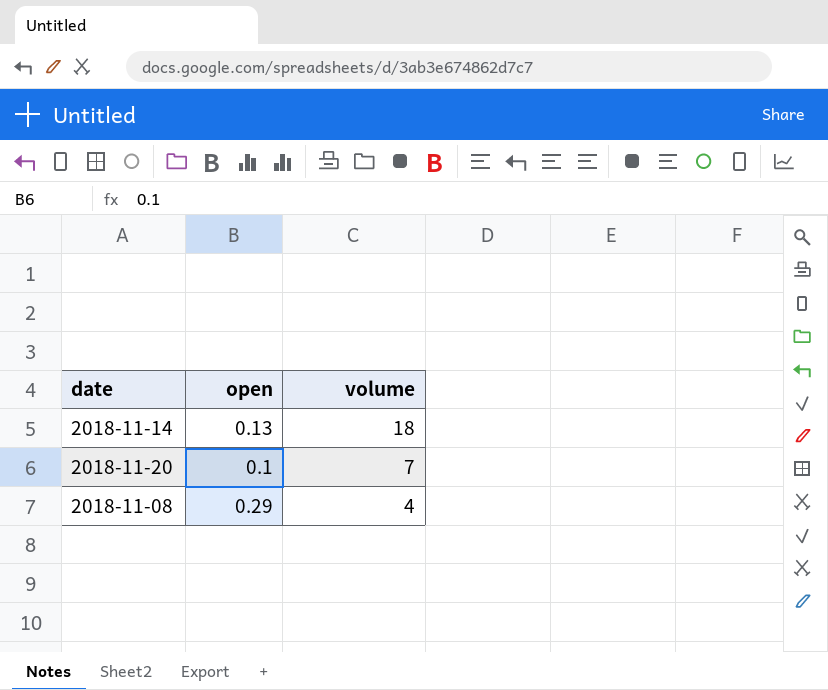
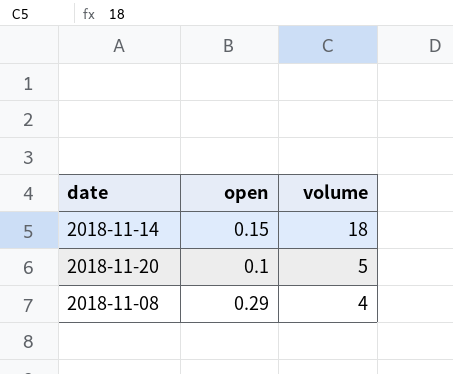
2018-11-14 | open: 0.13 -> 0.15
2018-11-20 | volume: 7 -> 5

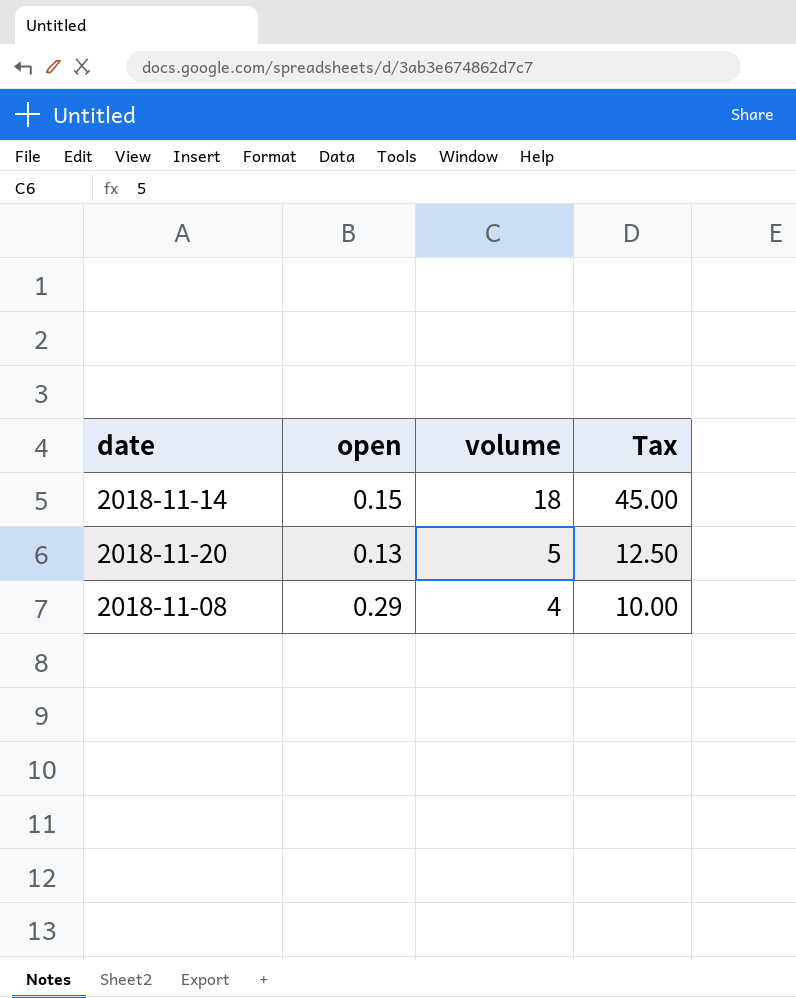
column Tax | formula: none -> [volume] * 2.5
2018-11-20 | open: 0.1 -> 0.13

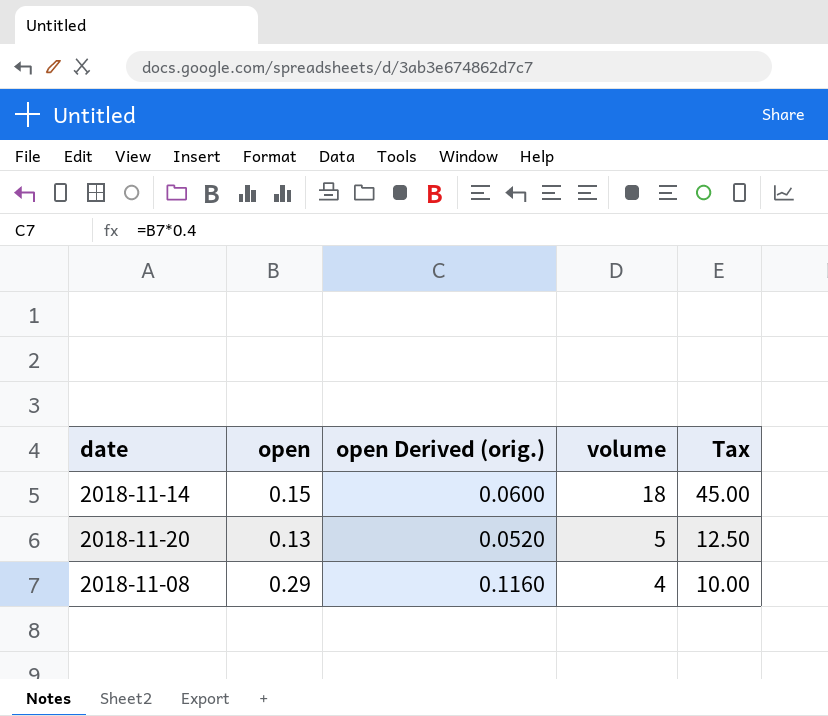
column open Derived (orig.) | formula: none -> [open] * 0.4

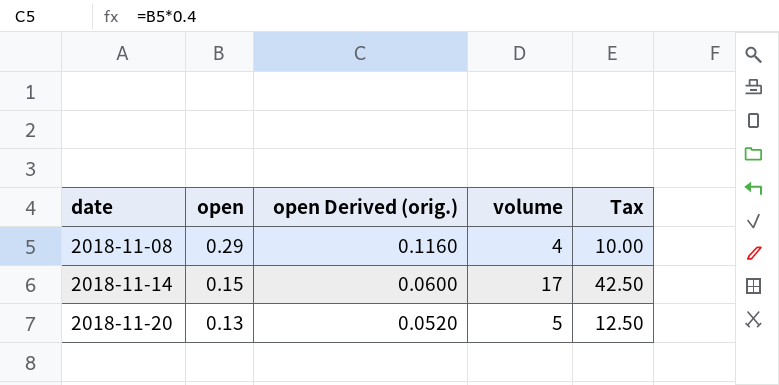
row order: volume descending -> date ascending
2018-11-14 | volume: 18 -> 17
2018-11-14 | Tax: 45.00 -> 42.50

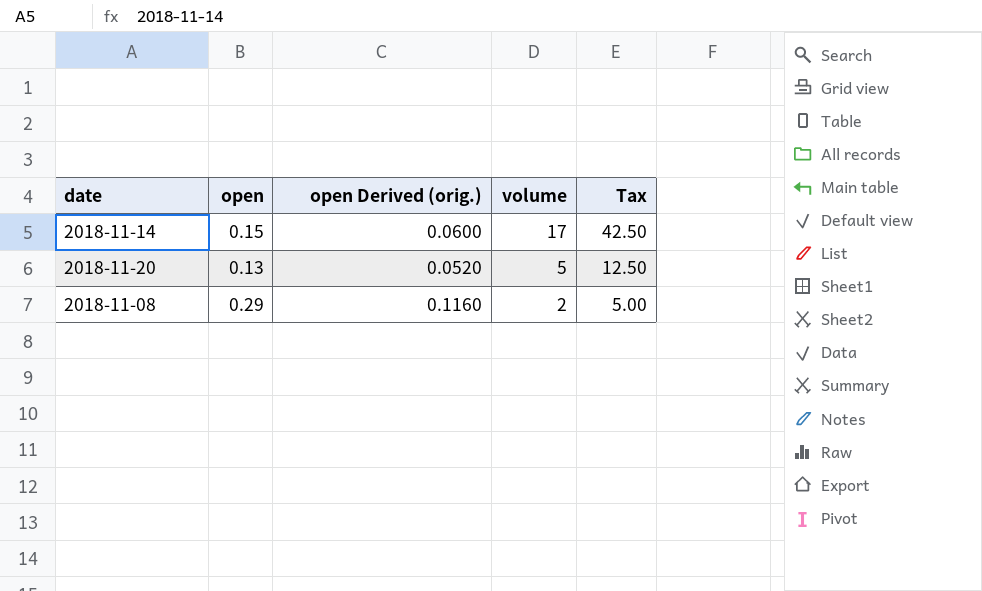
row order: date ascending -> volume descending
2018-11-08 | volume: 4 -> 2
2018-11-08 | Tax: 10.00 -> 5.00

